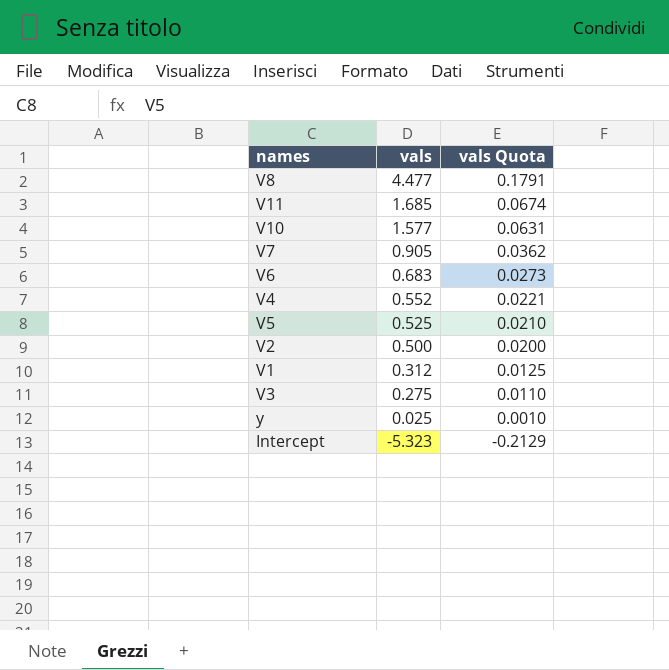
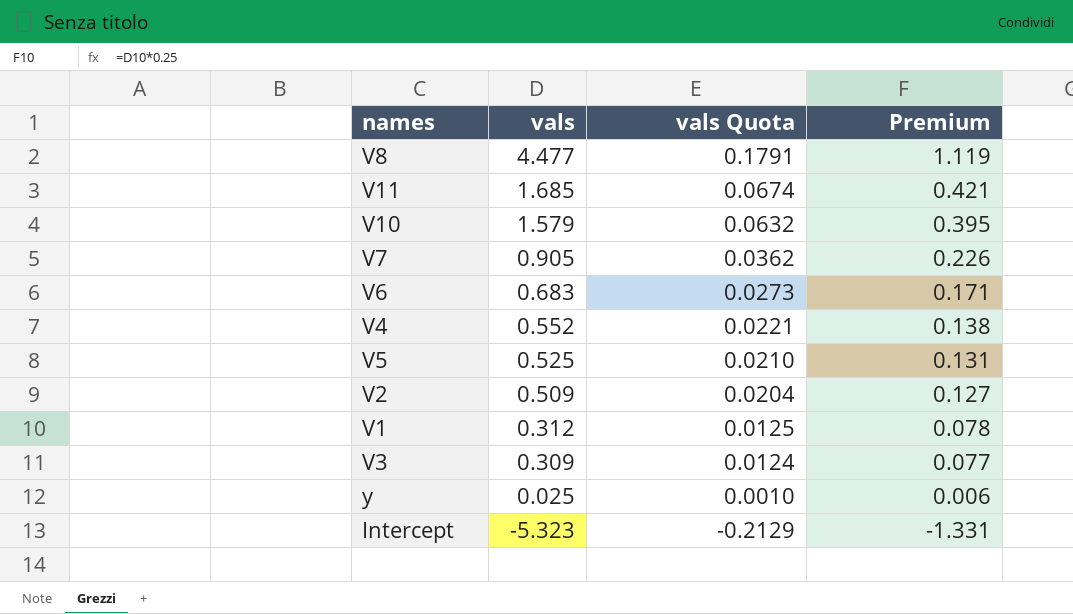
column Premium | formula: none -> [vals] * 0.25
V10 | vals: 1.577 -> 1.579
V10 | vals Quota: 0.0631 -> 0.0632
V2 | vals: 0.500 -> 0.509
V2 | vals Quota: 0.0200 -> 0.0204
V3 | vals: 0.275 -> 0.309
V3 | vals Quota: 0.0110 -> 0.0124

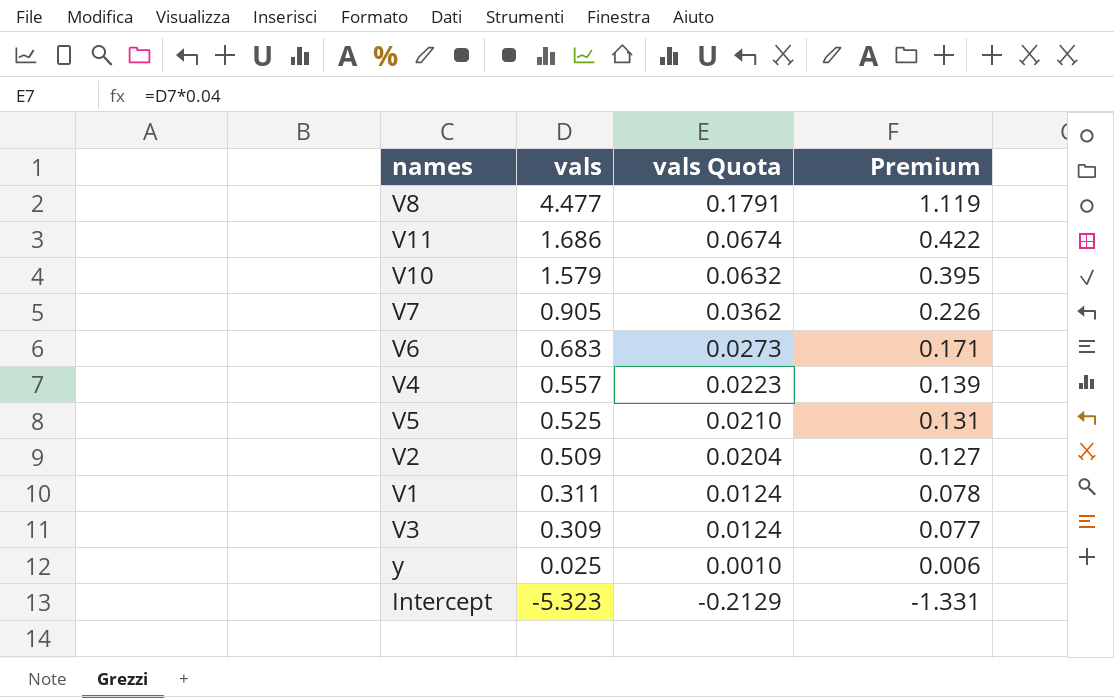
V11 | vals: 1.685 -> 1.686
V11 | Premium: 0.421 -> 0.422
V4 | vals: 0.552 -> 0.557
V4 | vals Quota: 0.0221 -> 0.0223
V4 | Premium: 0.138 -> 0.139
V1 | vals: 0.312 -> 0.311
V1 | vals Quota: 0.0125 -> 0.0124

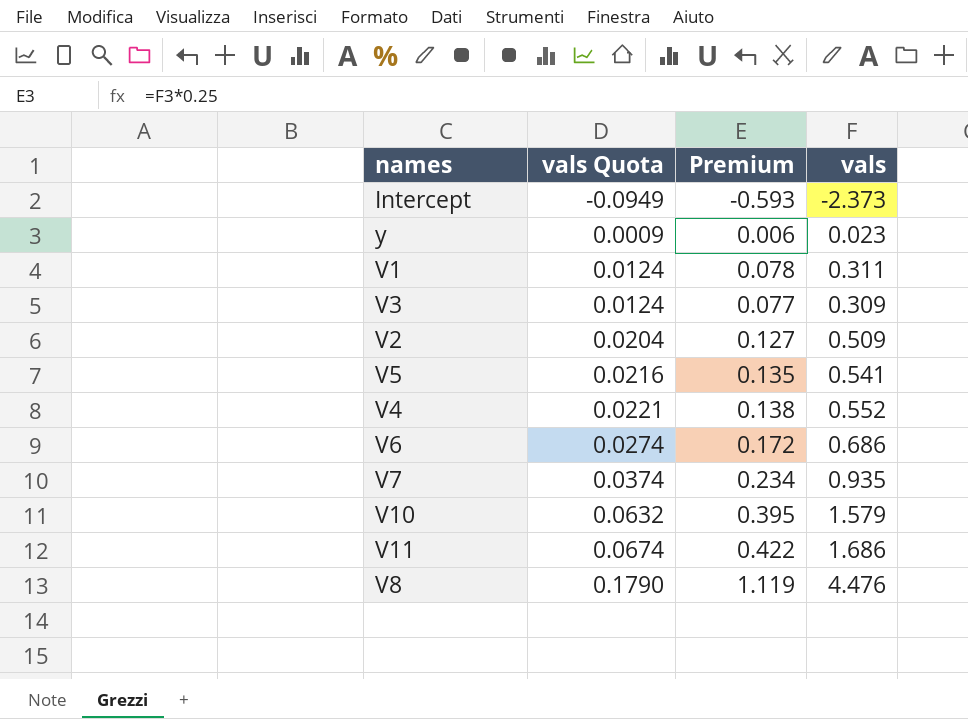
row order: vals descending -> vals Quota ascending
column vals | position: 2 -> 4
Intercept | vals Quota: -0.2129 -> -0.0949
Intercept | Premium: -1.331 -> -0.593
Intercept | vals: -5.323 -> -2.373
y | vals Quota: 0.0010 -> 0.0009
y | vals: 0.025 -> 0.023
V5 | vals Quota: 0.0210 -> 0.0216
V5 | Premium: 0.131 -> 0.135
V5 | vals: 0.525 -> 0.541
V4 | vals Quota: 0.0223 -> 0.0221
V4 | Premium: 0.139 -> 0.138
V4 | vals: 0.557 -> 0.552
V6 | vals Quota: 0.0273 -> 0.0274
V6 | Premium: 0.171 -> 0.172
V6 | vals: 0.683 -> 0.686
V7 | vals Quota: 0.0362 -> 0.0374
V7 | Premium: 0.226 -> 0.234
V7 | vals: 0.905 -> 0.935
V8 | vals Quota: 0.1791 -> 0.1790
V8 | vals: 4.477 -> 4.476

